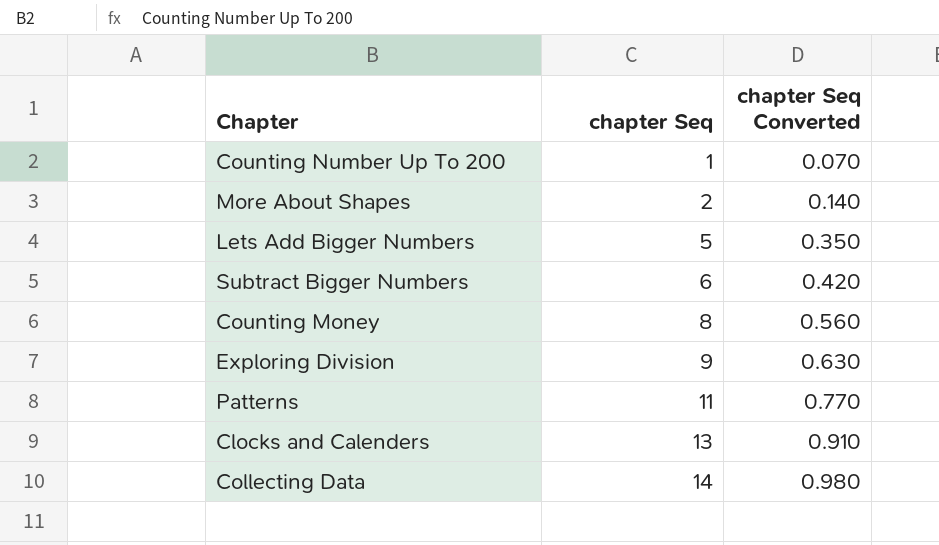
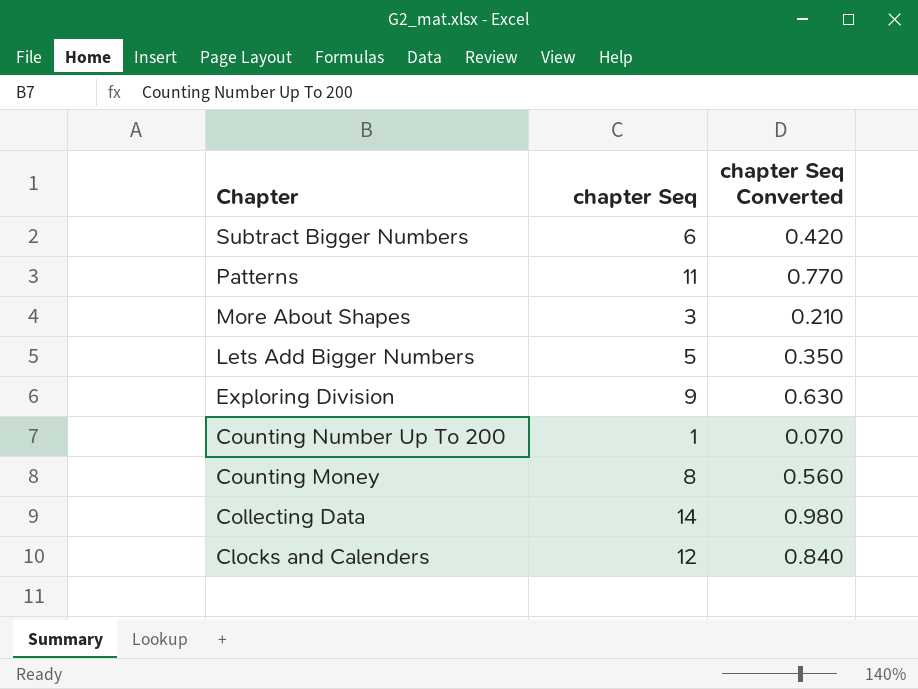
row order: chapter Seq ascending -> Chapter descending
More About Shapes | chapter Seq: 2 -> 3
More About Shapes | chapter Seq Converted: 0.140 -> 0.210
Clocks and Calenders | chapter Seq: 13 -> 12
Clocks and Calenders | chapter Seq Converted: 0.910 -> 0.840

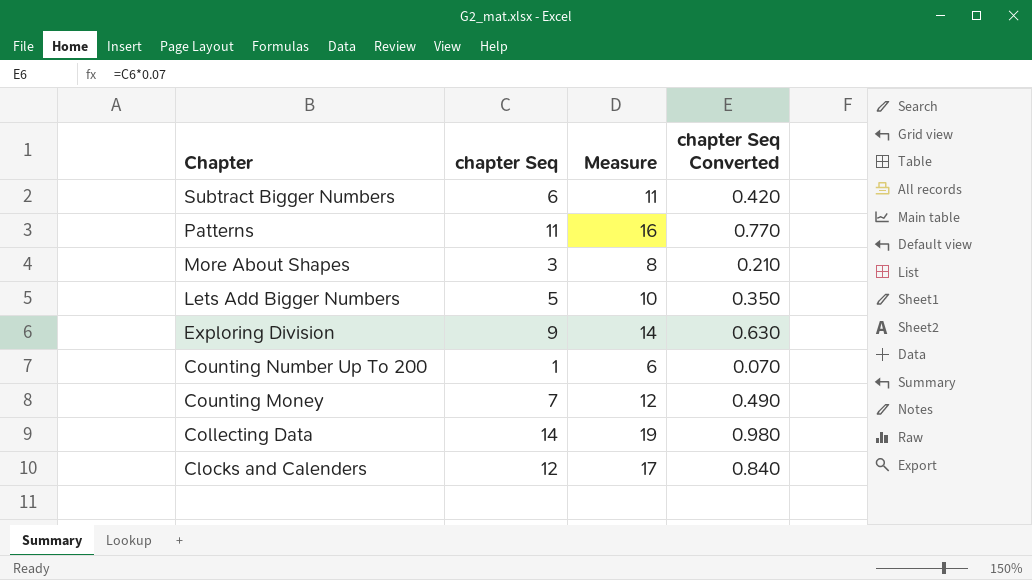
column Measure | formula: none -> [chapter Seq] + 5
Counting Money | chapter Seq: 8 -> 7
Counting Money | chapter Seq Converted: 0.560 -> 0.490

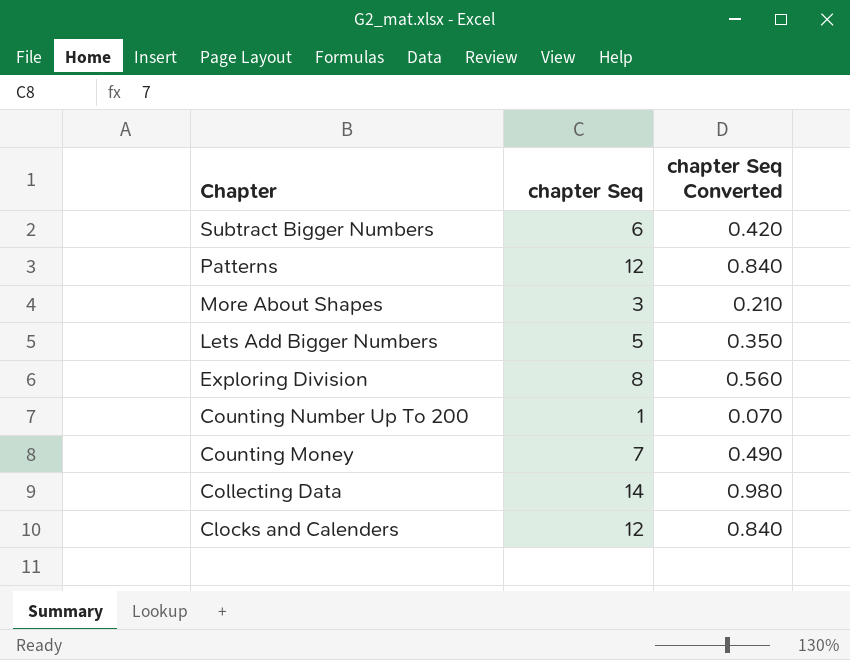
column Measure | formula: [chapter Seq] + 5 -> none
Patterns | chapter Seq: 11 -> 12
Patterns | chapter Seq Converted: 0.770 -> 0.840
Exploring Division | chapter Seq: 9 -> 8
Exploring Division | chapter Seq Converted: 0.630 -> 0.560

